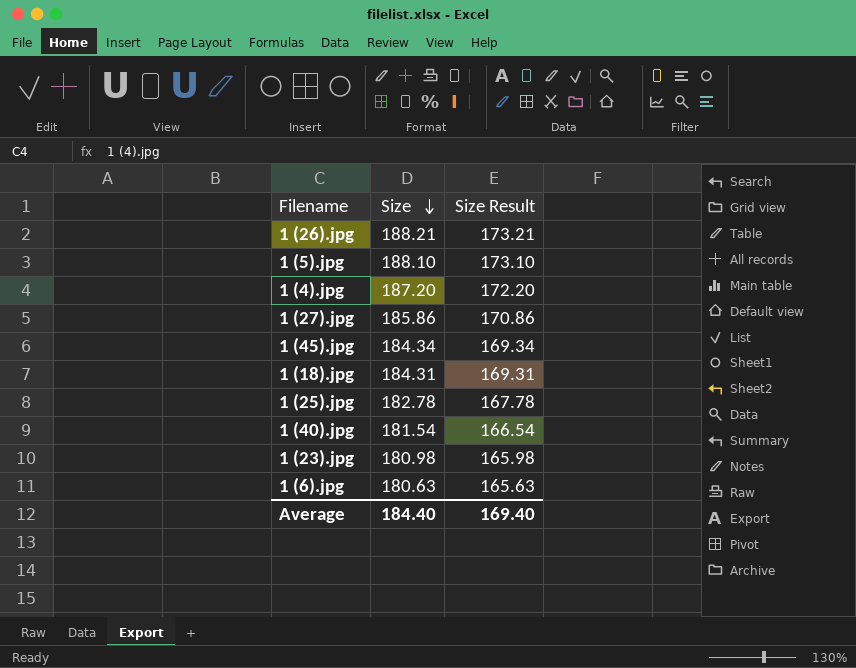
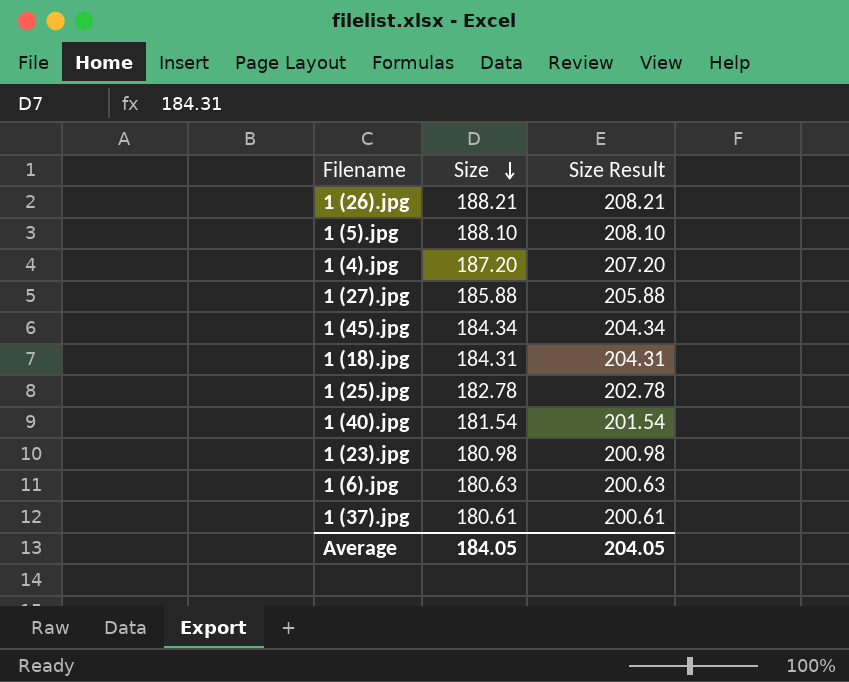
column Size Result | formula: [Size] - 15 -> [Size] + 20
1 (27).jpg | Size: 185.86 -> 185.88
row 1 (37).jpg: none -> 180.61 | 200.61
Average | Size: 184.40 -> 184.05
Average | Size Result: 169.40 -> 204.05

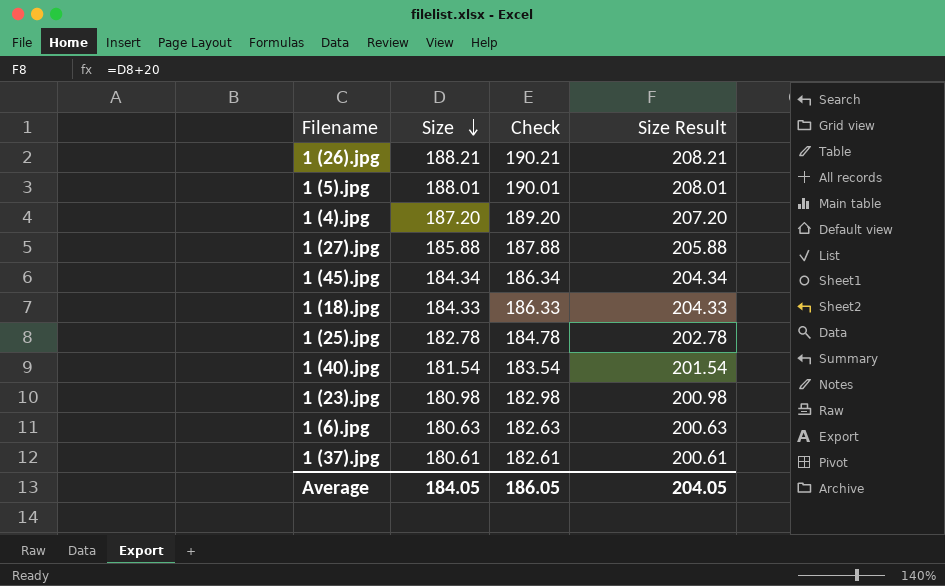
column Check | formula: none -> [Size] + 2
1 (5).jpg | Size: 188.10 -> 188.01
1 (5).jpg | Size Result: 208.10 -> 208.01
1 (18).jpg | Size: 184.31 -> 184.33
1 (18).jpg | Size Result: 204.31 -> 204.33

